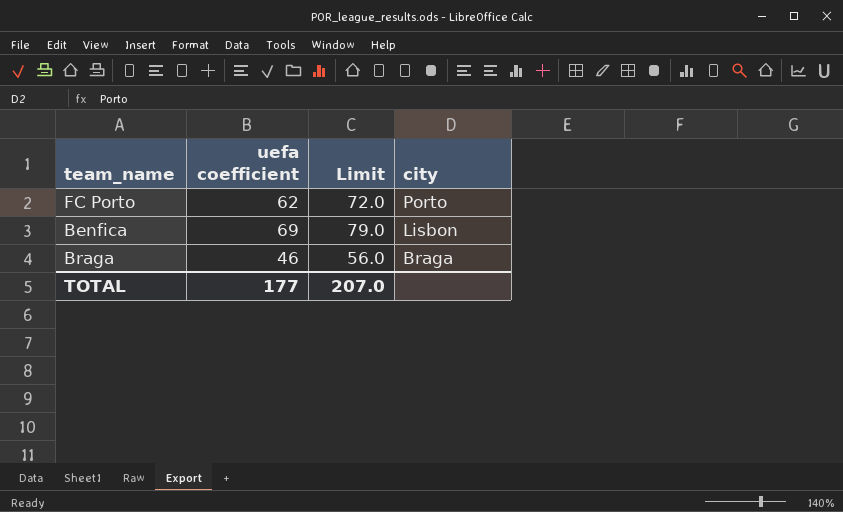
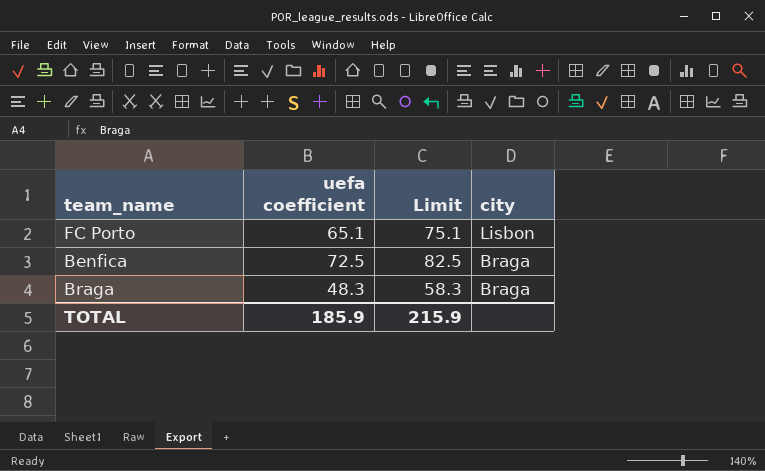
FC Porto | uefa coefficient: 62 -> 65.1
FC Porto | Limit: 72.0 -> 75.1
FC Porto | city: Porto -> Lisbon
Benfica | uefa coefficient: 69 -> 72.5
Benfica | Limit: 79.0 -> 82.5
Benfica | city: Lisbon -> Braga
Braga | uefa coefficient: 46 -> 48.3
Braga | Limit: 56.0 -> 58.3
TOTAL | uefa coefficient: 177 -> 185.9
TOTAL | Limit: 207.0 -> 215.9

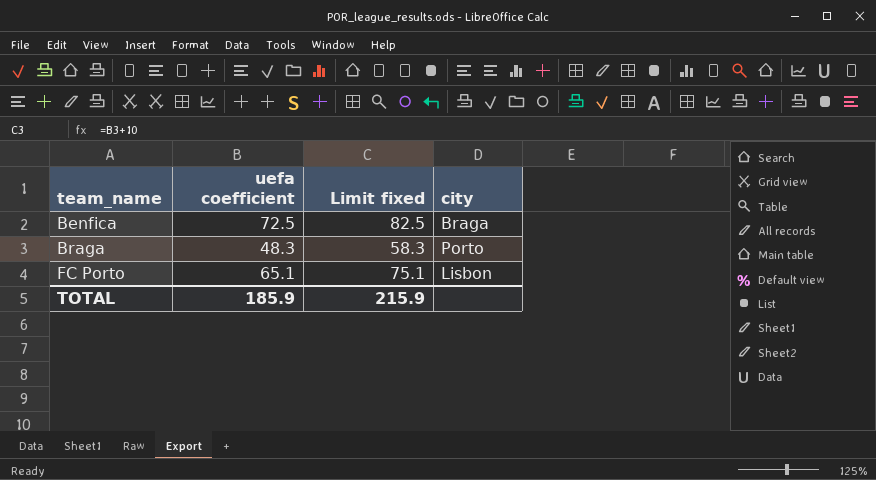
row order: city descending -> team_name ascending
column name: Limit -> Limit fixed
Braga | city: Braga -> Porto

